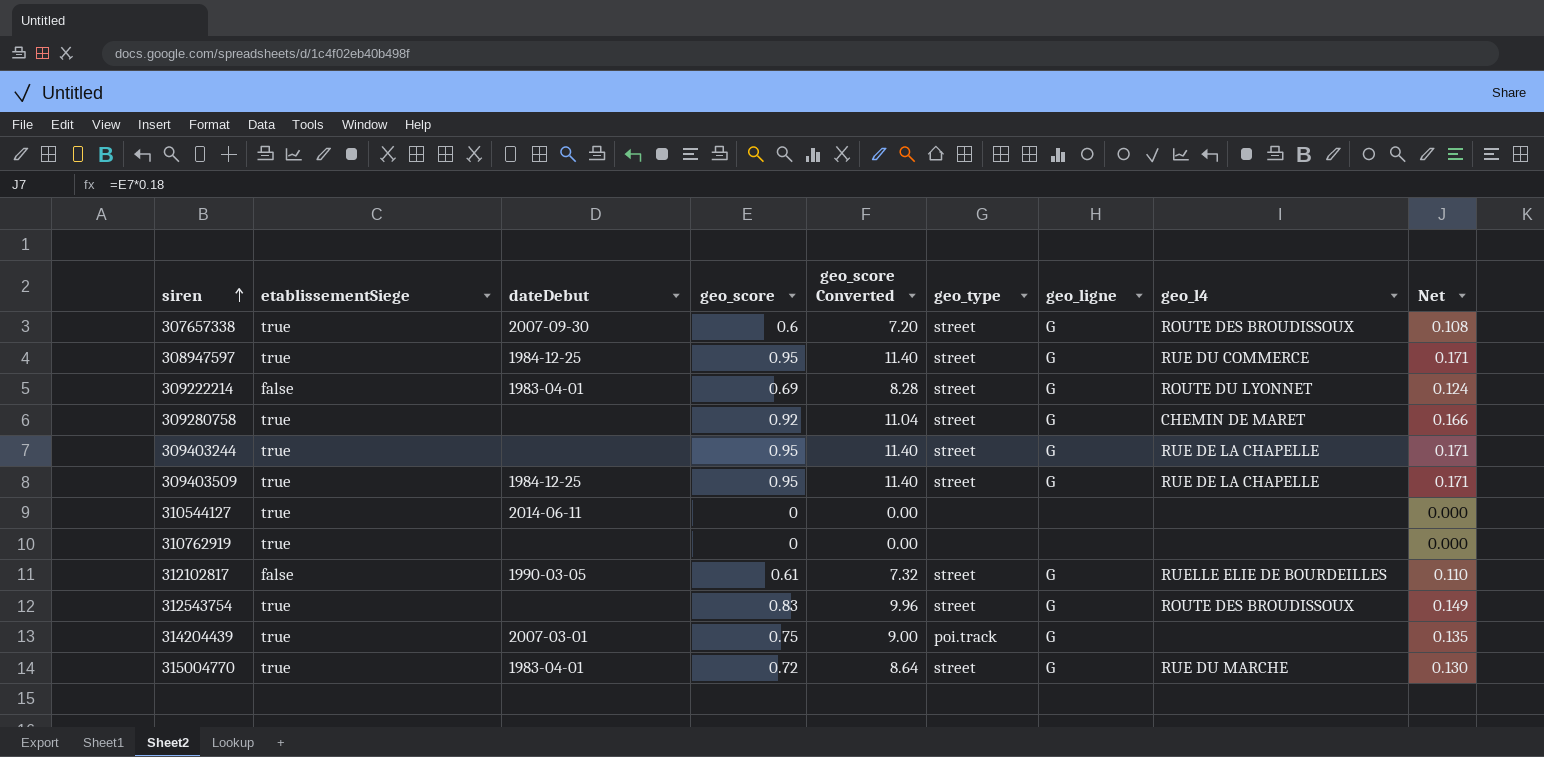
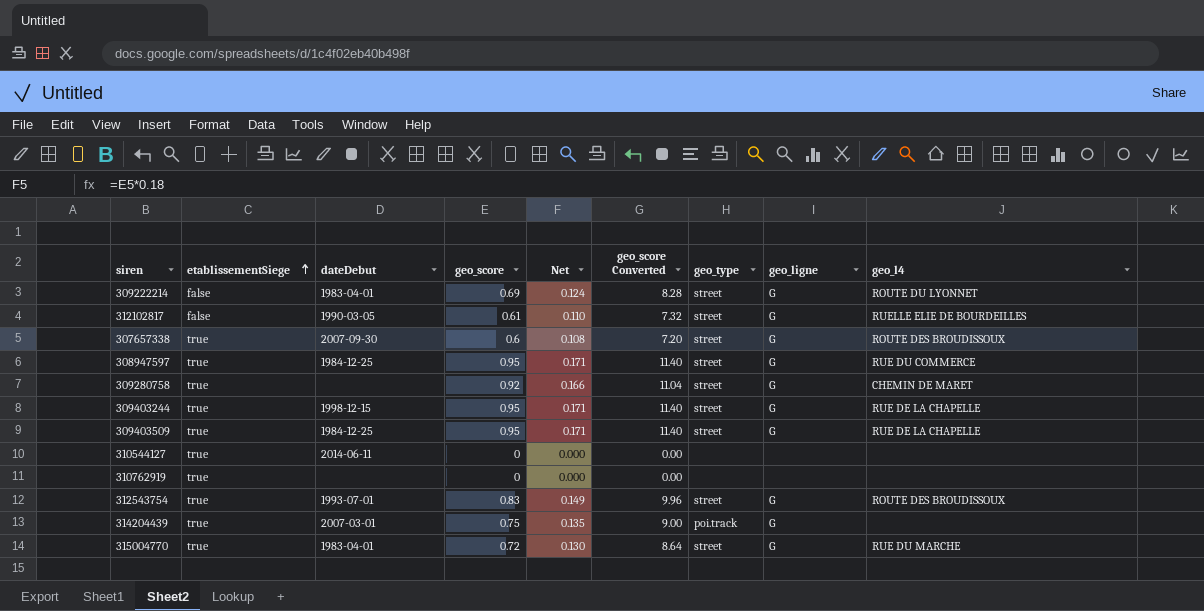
row order: siren ascending -> etablissementSiege ascending
column Net | position: 9 -> 5
309403244 | dateDebut: none -> 1998-12-15
312543754 | dateDebut: none -> 1993-07-01

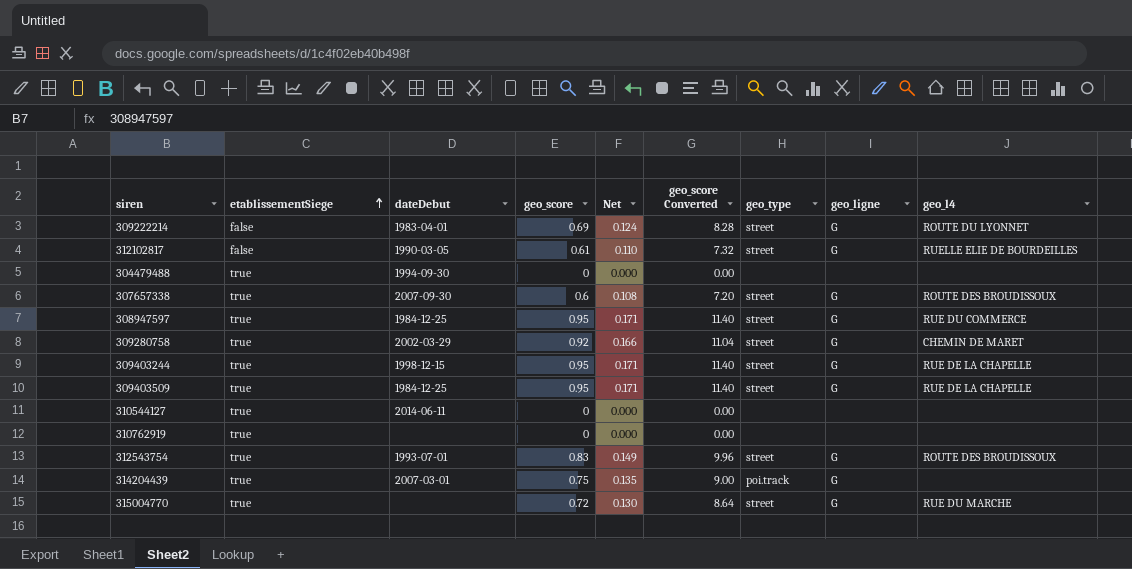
row 304479488: none -> true | 1994-09-30 | 0 | 0.000 | 0.00 | none | none | none
309280758 | dateDebut: none -> 2002-03-29
315004770 | dateDebut: 1983-04-01 -> none

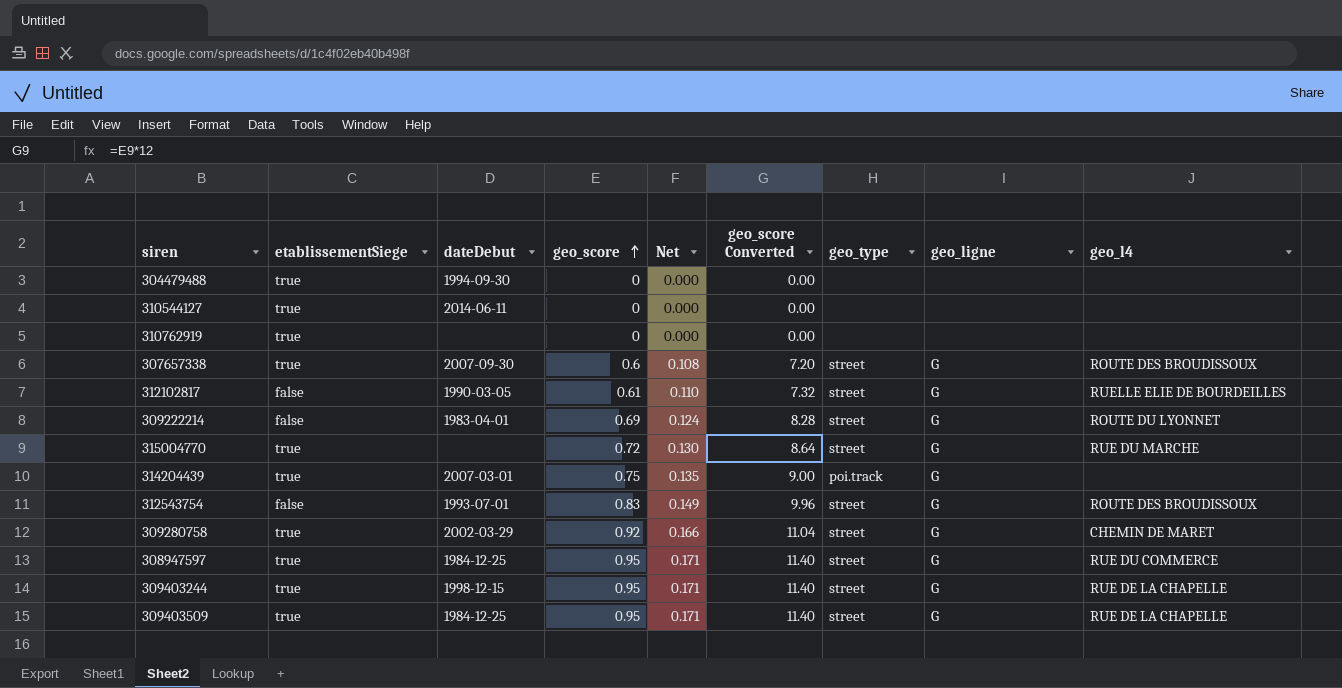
row order: etablissementSiege ascending -> geo_score ascending
312543754 | etablissementSiege: true -> false

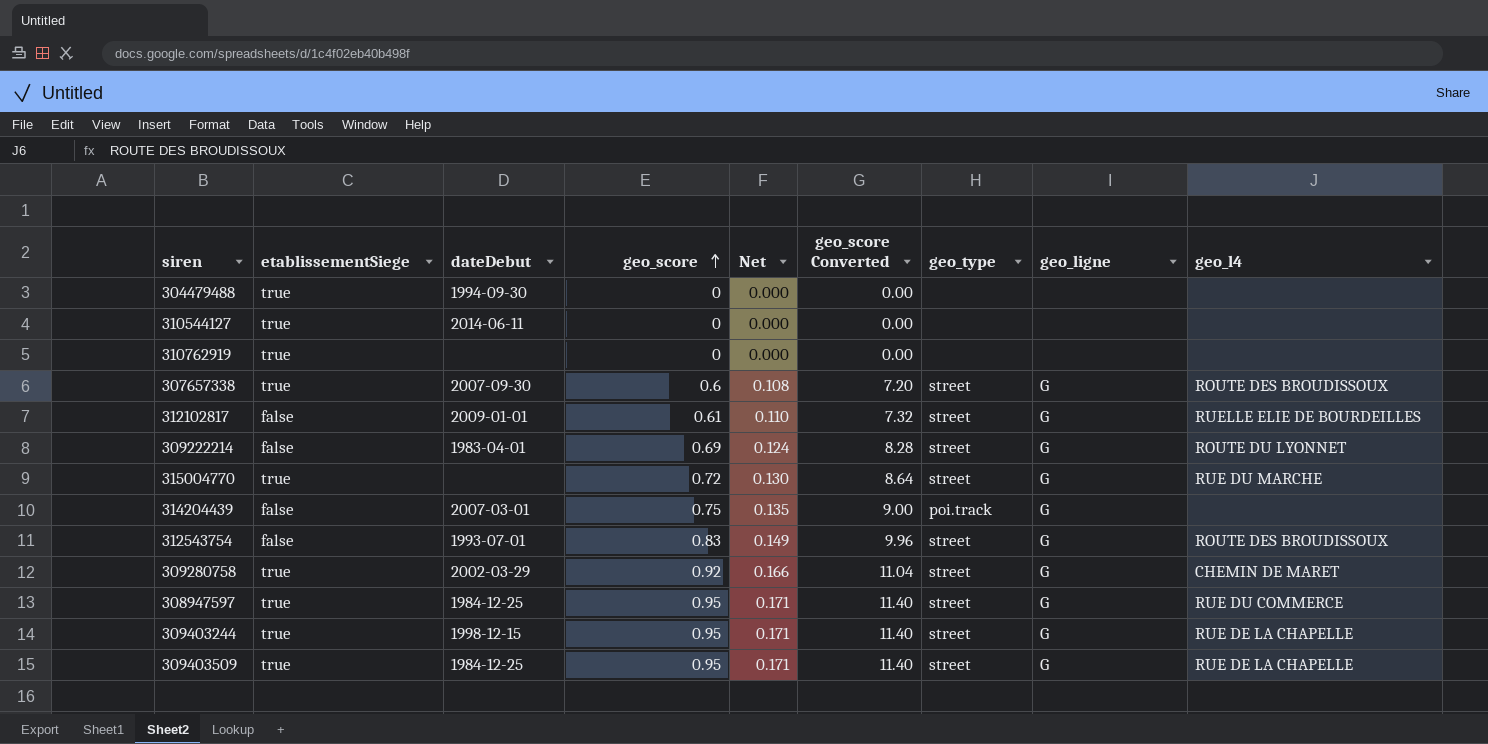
312102817 | dateDebut: 1990-03-05 -> 2009-01-01
314204439 | etablissementSiege: true -> false

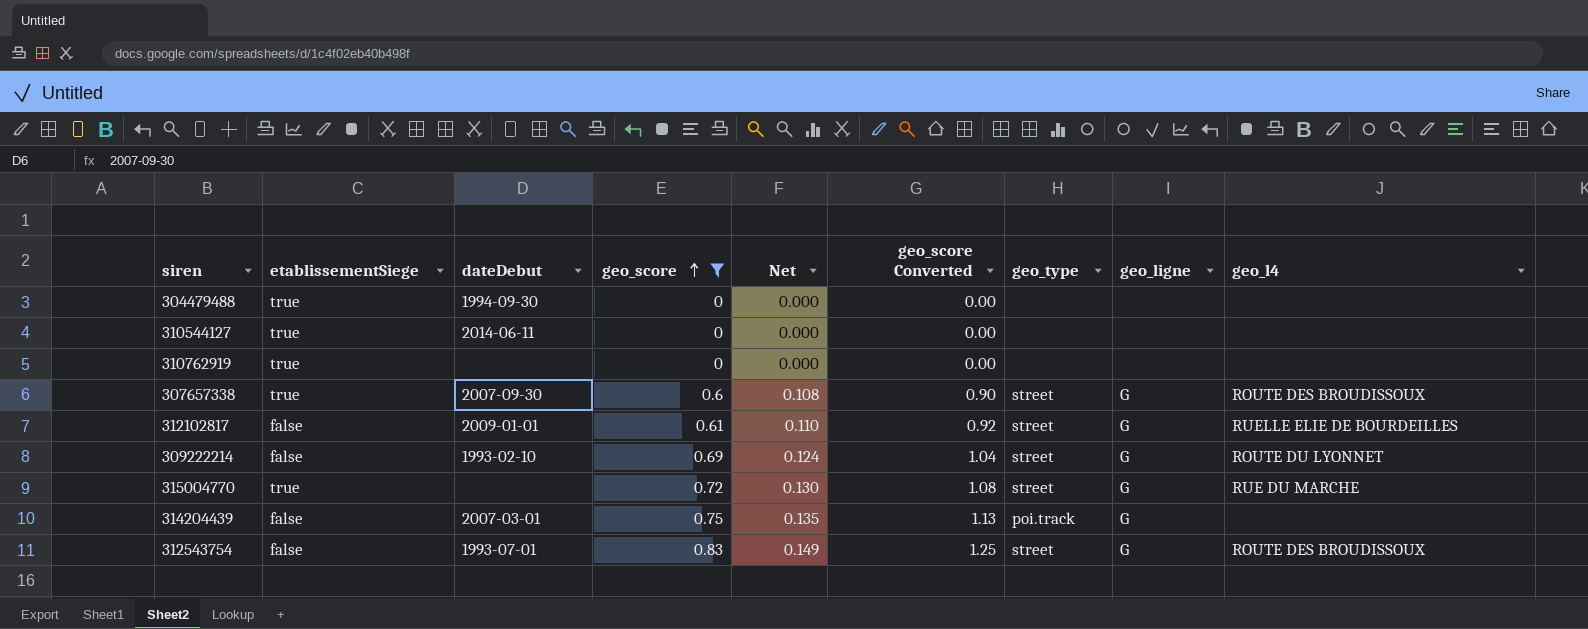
filter: none -> geo_score <= 0.83
column geo_score Converted | formula: [geo_score] * 12 -> [geo_score] * 1.5
309222214 | dateDebut: 1983-04-01 -> 1993-02-10

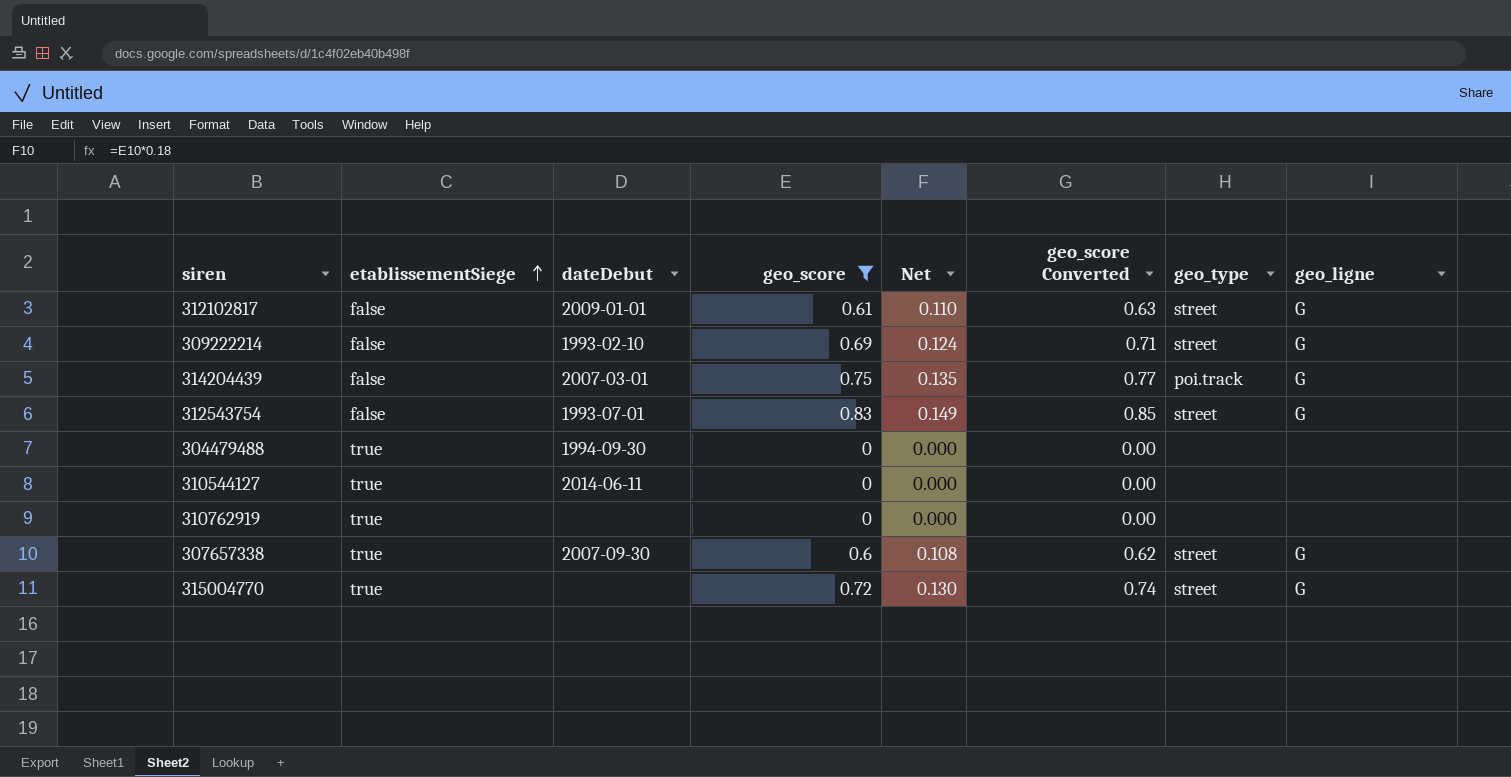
row order: geo_score ascending -> etablissementSiege ascending
column geo_l4 | position: 9 -> none
column geo_score Converted | formula: [geo_score] * 1.5 -> [geo_score] * 1.03

